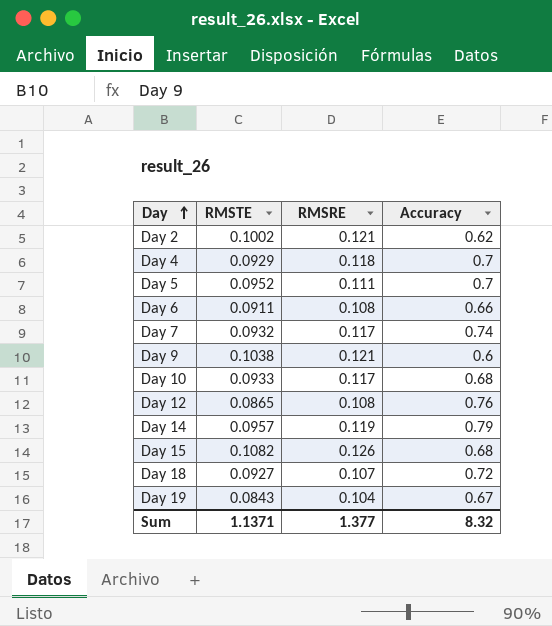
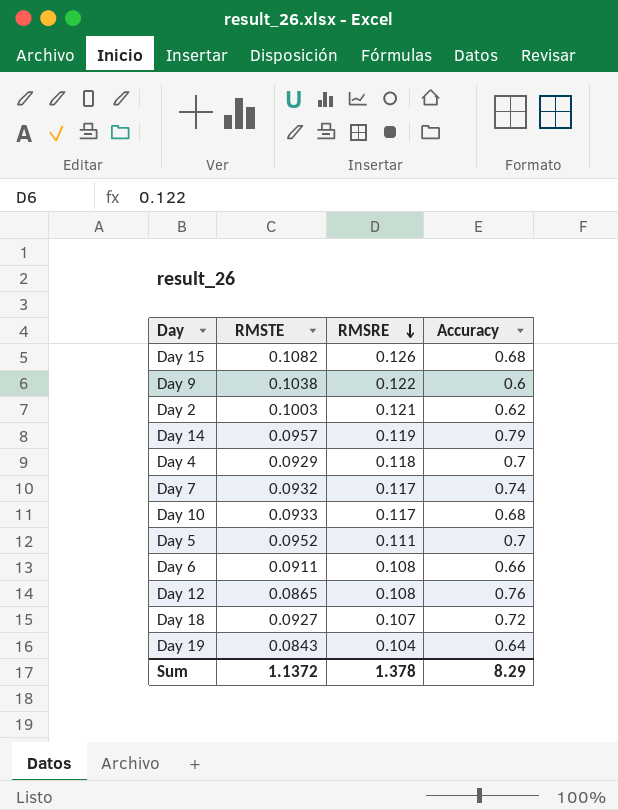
row order: Day ascending -> RMSRE descending
Day 9 | RMSRE: 0.121 -> 0.122
Day 2 | RMSTE: 0.1002 -> 0.1003
Day 19 | Accuracy: 0.67 -> 0.64
Sum | RMSTE: 1.1371 -> 1.1372
Sum | RMSRE: 1.377 -> 1.378
Sum | Accuracy: 8.32 -> 8.29

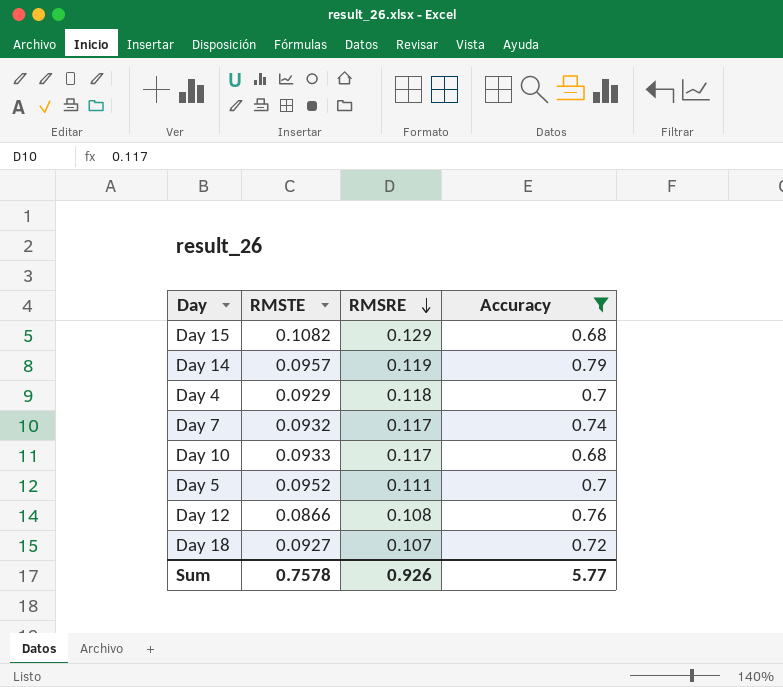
filter: none -> Accuracy >= 0.68
Day 15 | RMSRE: 0.126 -> 0.129
Day 12 | RMSTE: 0.0865 -> 0.0866
Sum | RMSTE: 1.1372 -> 0.7578
Sum | RMSRE: 1.378 -> 0.926
Sum | Accuracy: 8.29 -> 5.77

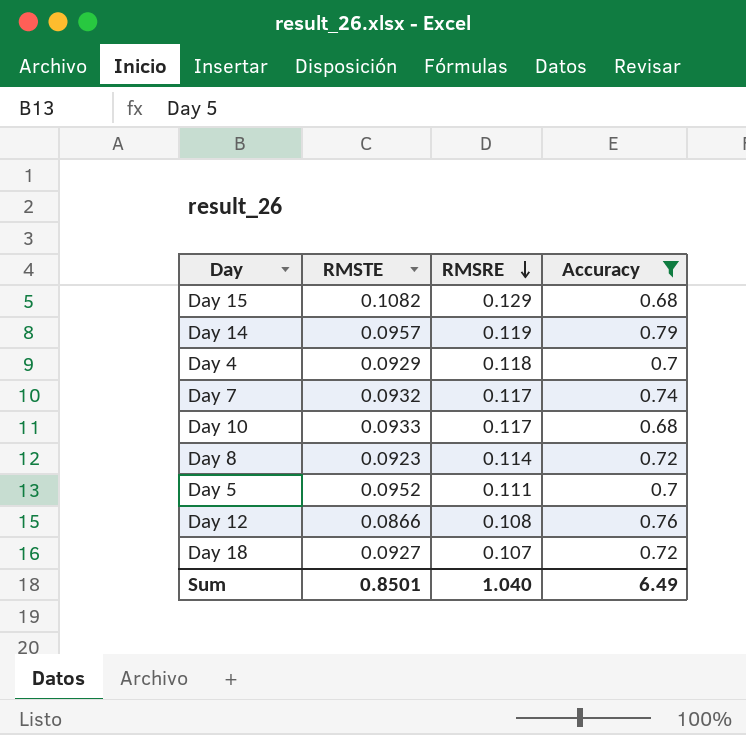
row Day 8: none -> 0.0923 | 0.114 | 0.72
Sum | RMSTE: 0.7578 -> 0.8501
Sum | RMSRE: 0.926 -> 1.040
Sum | Accuracy: 5.77 -> 6.49

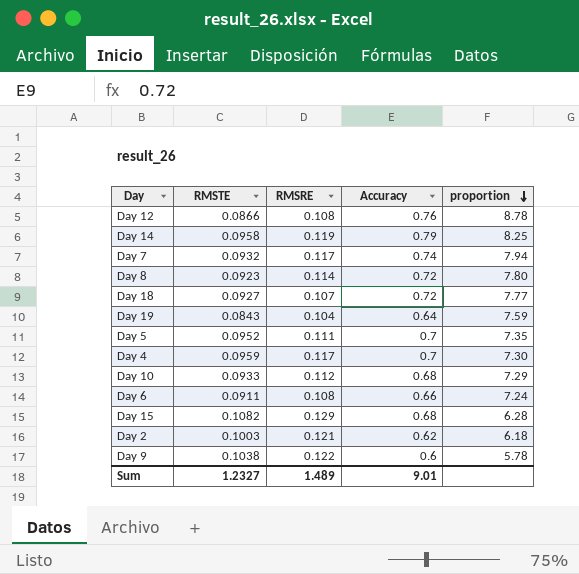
filter: Accuracy >= 0.68 -> none
row order: RMSRE descending -> proportion descending
column proportion | formula: none -> [Accuracy] / [RMSTE]
Day 14 | RMSTE: 0.0957 -> 0.0958
Day 4 | RMSTE: 0.0929 -> 0.0959
Day 4 | RMSRE: 0.118 -> 0.117
Day 10 | RMSRE: 0.117 -> 0.112
Sum | RMSTE: 0.8501 -> 1.2327
Sum | RMSRE: 1.040 -> 1.489
Sum | Accuracy: 6.49 -> 9.01

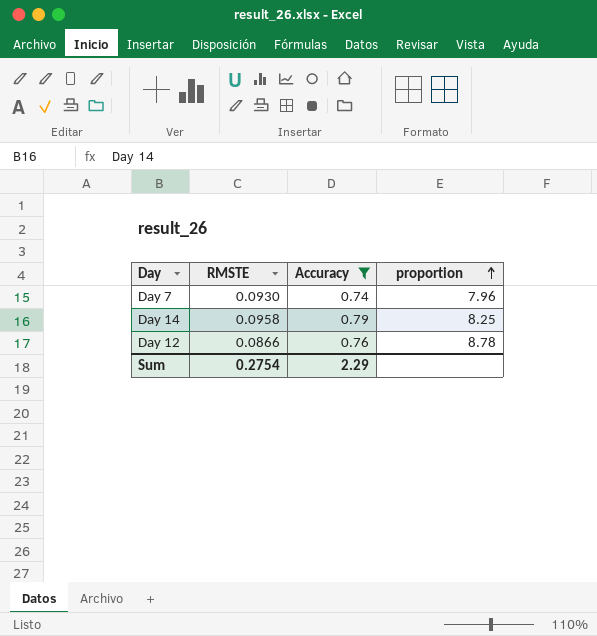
filter: none -> Accuracy >= 0.74
row order: proportion descending -> proportion ascending
column RMSRE | position: 3 -> none
Day 7 | RMSTE: 0.0932 -> 0.0930
Day 7 | proportion: 7.94 -> 7.96
Sum | RMSTE: 1.2327 -> 0.2754
Sum | Accuracy: 9.01 -> 2.29

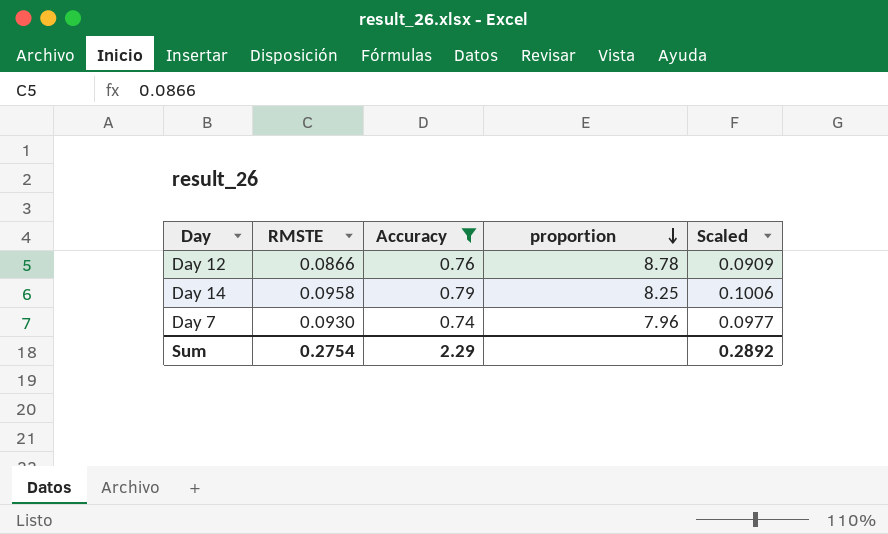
row order: proportion ascending -> proportion descending
column Scaled | formula: none -> [RMSTE] * 1.05

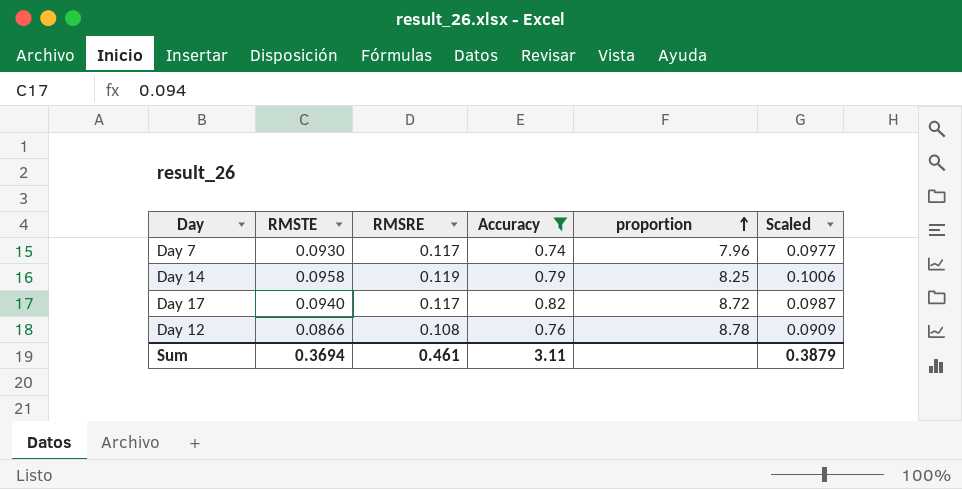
row order: proportion descending -> proportion ascending
column RMSRE | position: none -> 3
row Day 17: none -> 0.0940 | 0.117 | 0.82 | 8.72 | 0.0987
Sum | RMSTE: 0.2754 -> 0.3694
Sum | Accuracy: 2.29 -> 3.11
Sum | Scaled: 0.2892 -> 0.3879

